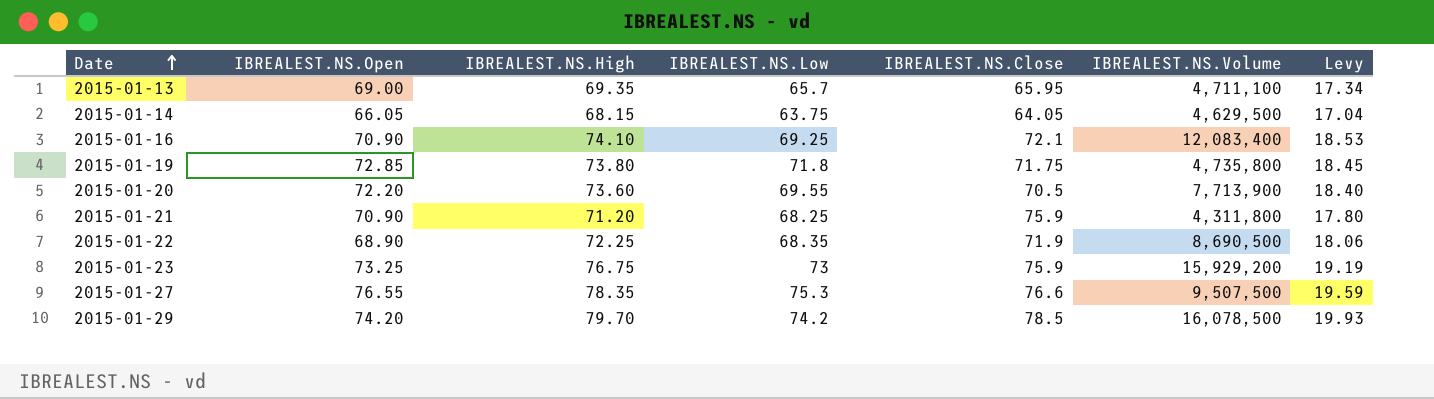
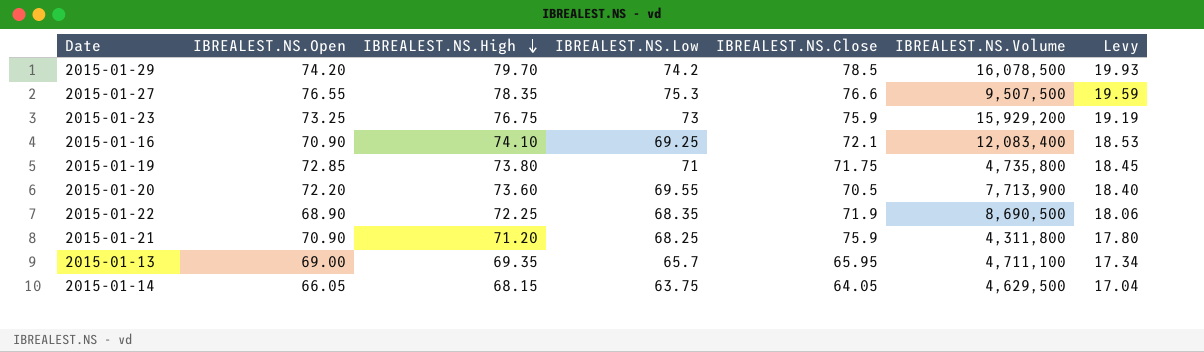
row order: Date ascending -> IBREALEST.NS.High descending
2015-01-19 | IBREALEST.NS.Low: 71.8 -> 71

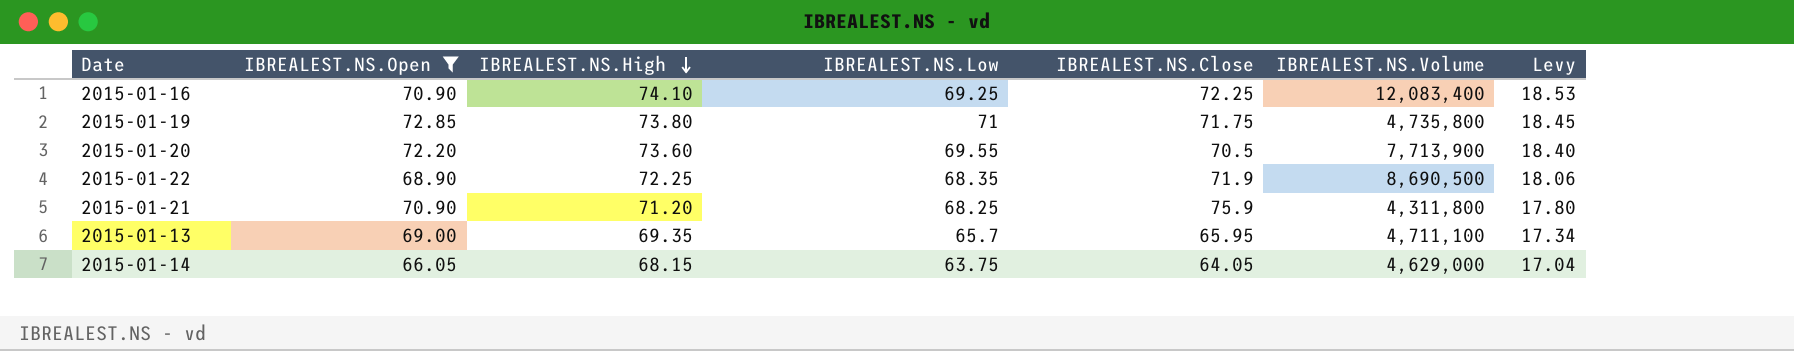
filter: none -> IBREALEST.NS.Open <= 72.85
2015-01-16 | IBREALEST.NS.Close: 72.1 -> 72.25
2015-01-14 | IBREALEST.NS.Volume: 4,629,500 -> 4,629,000

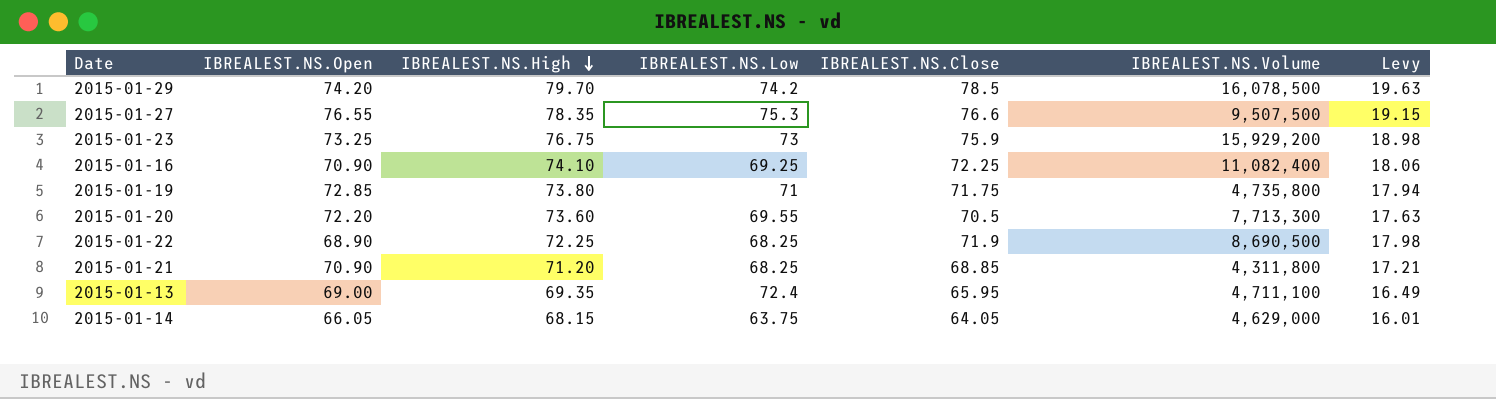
filter: IBREALEST.NS.Open <= 72.85 -> none
column Levy | formula: [IBREALEST.NS.High] * 0.25 -> [IBREALEST.NS.Close] * 0.25
2015-01-16 | IBREALEST.NS.Volume: 12,083,400 -> 11,082,400
2015-01-20 | IBREALEST.NS.Volume: 7,713,900 -> 7,713,300
2015-01-22 | IBREALEST.NS.Low: 68.35 -> 68.25
2015-01-21 | IBREALEST.NS.Close: 75.9 -> 68.85
2015-01-13 | IBREALEST.NS.Low: 65.7 -> 72.4

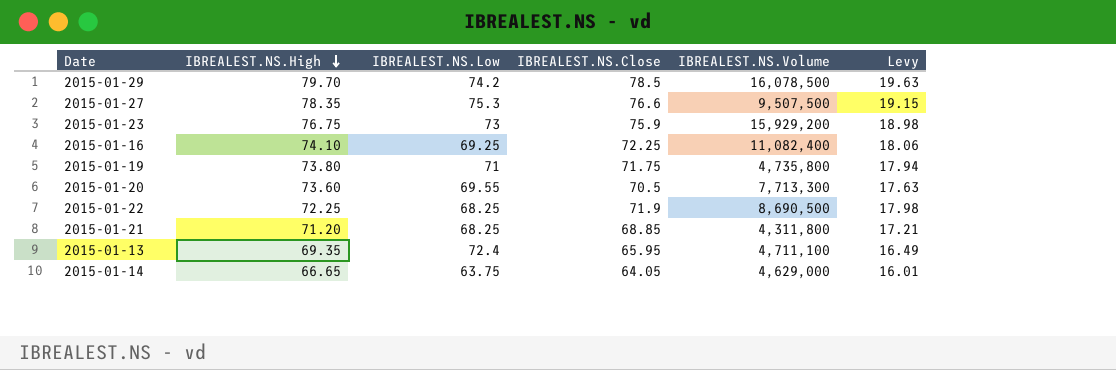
column IBREALEST.NS.Open | position: 2 -> none
2015-01-14 | IBREALEST.NS.High: 68.15 -> 66.65

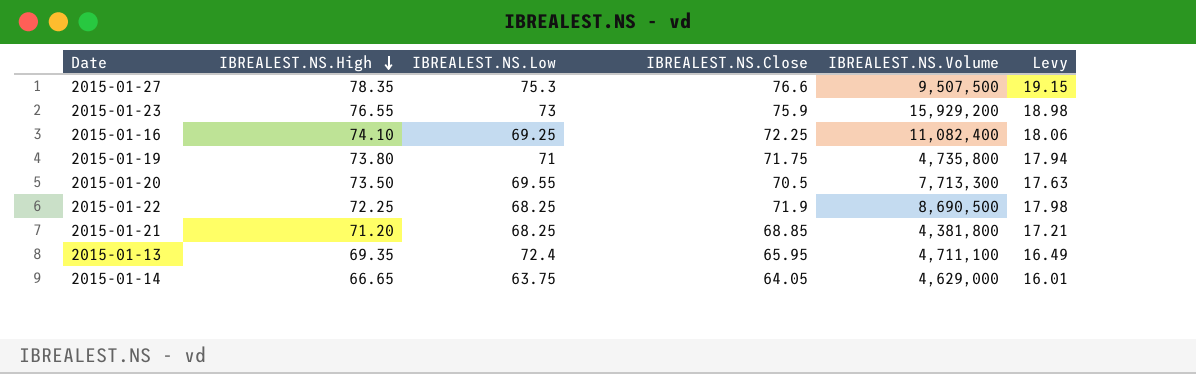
row 2015-01-29: 79.70 | 74.2 | 78.5 | 16,078,500 | 19.63 -> none
2015-01-23 | IBREALEST.NS.High: 76.75 -> 76.55
2015-01-20 | IBREALEST.NS.High: 73.60 -> 73.50
2015-01-21 | IBREALEST.NS.Volume: 4,311,800 -> 4,381,800

